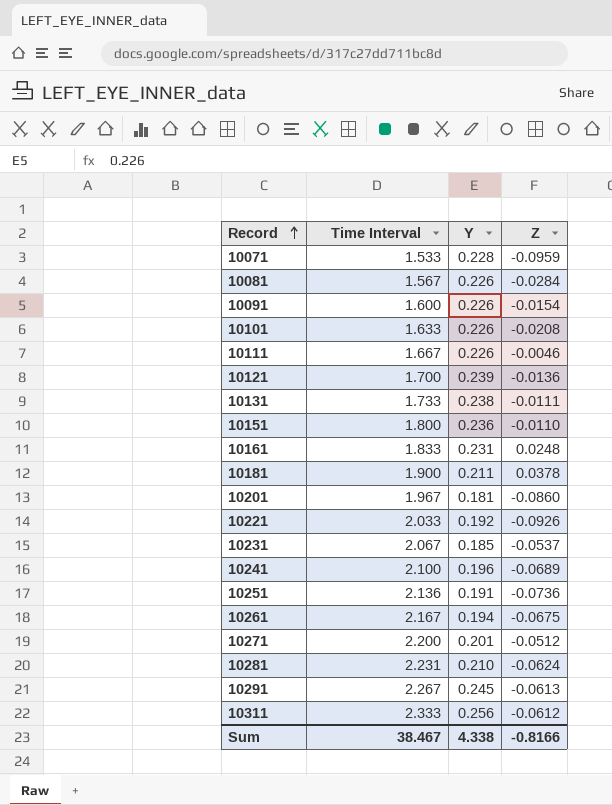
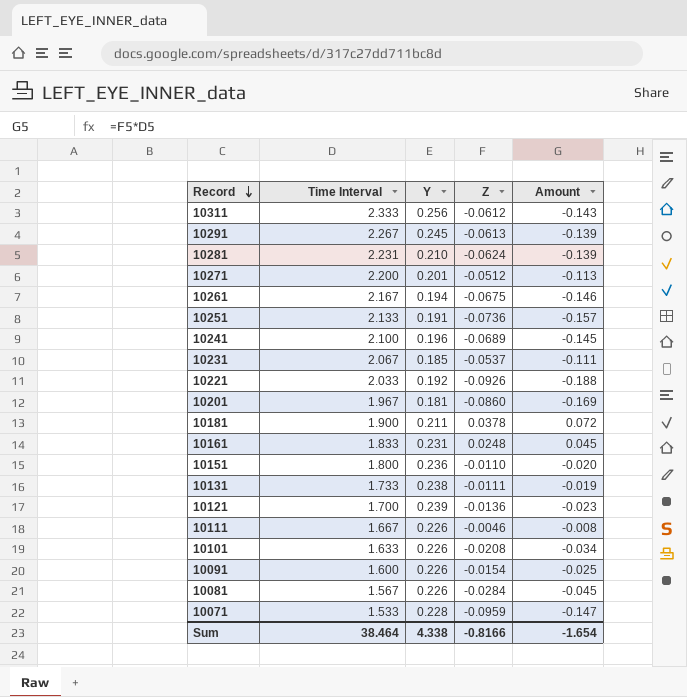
row order: Record ascending -> Record descending
column Amount | formula: none -> [Time Interval] * [Z]
10251 | Time Interval: 2.136 -> 2.133
Sum | Time Interval: 38.467 -> 38.464

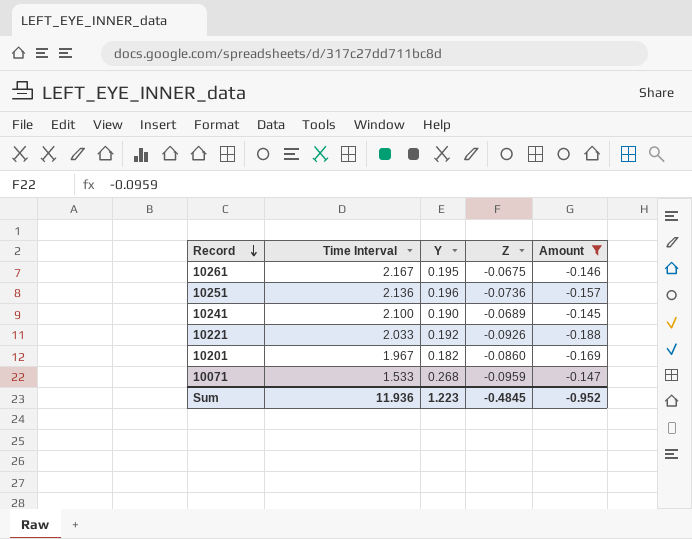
filter: none -> Amount <= -0.145
10261 | Y: 0.194 -> 0.195
10251 | Time Interval: 2.133 -> 2.136
10251 | Y: 0.191 -> 0.196
10241 | Y: 0.196 -> 0.190
10201 | Y: 0.181 -> 0.182
10071 | Y: 0.228 -> 0.268
Sum | Time Interval: 38.464 -> 11.936
Sum | Y: 4.338 -> 1.223
Sum | Z: -0.8166 -> -0.4845
Sum | Amount: -1.654 -> -0.952

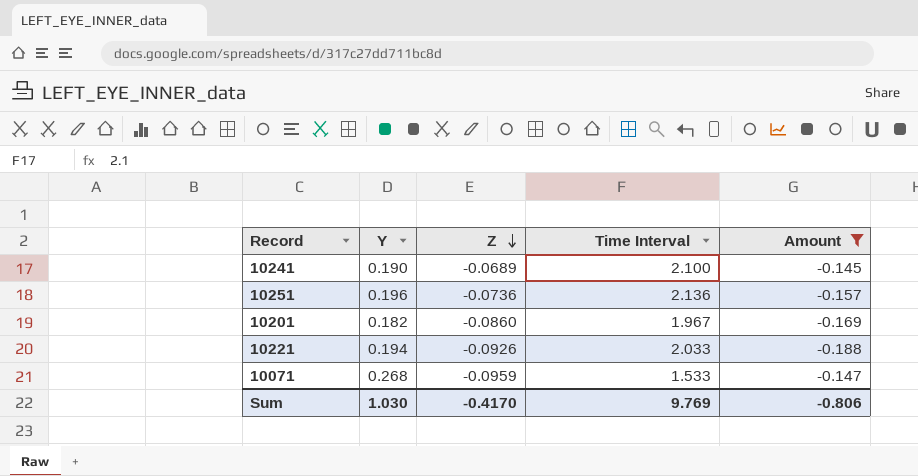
row order: Record descending -> Z descending
column Time Interval | position: 2 -> 4
row 10261: 2.167 | 0.195 | -0.0675 | -0.146 -> none
10221 | Y: 0.192 -> 0.194
Sum | Y: 1.223 -> 1.030
Sum | Z: -0.4845 -> -0.4170
Sum | Time Interval: 11.936 -> 9.769
Sum | Amount: -0.952 -> -0.806

